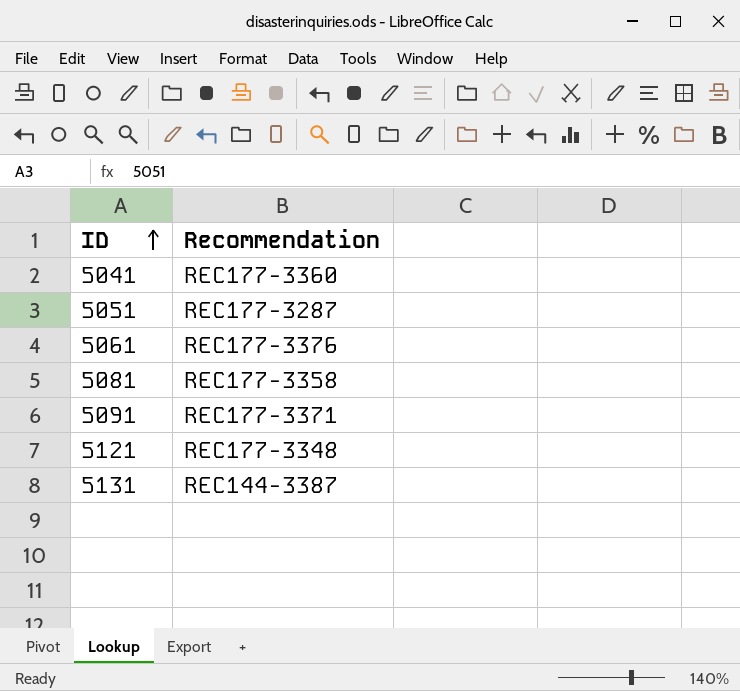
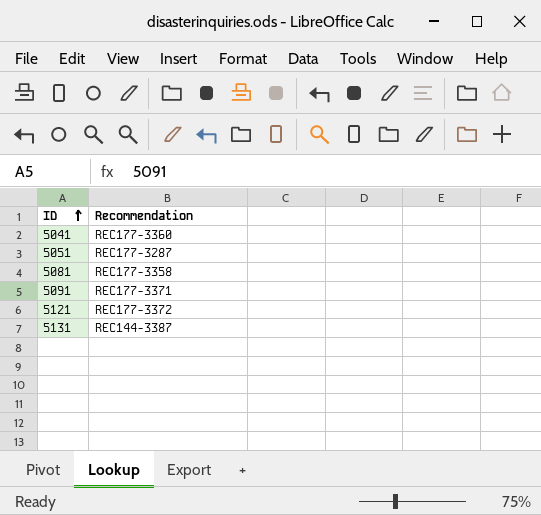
row 5061: REC177-3376 -> none
5121 | Recommendation: REC177-3348 -> REC177-3372

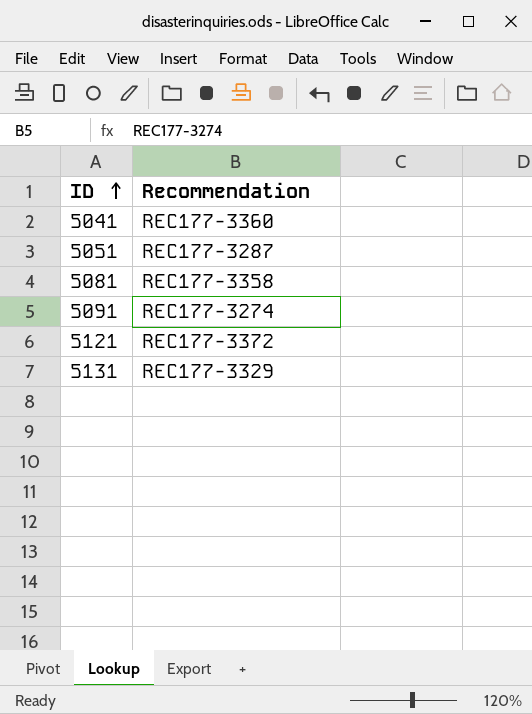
5091 | Recommendation: REC177-3371 -> REC177-3274
5131 | Recommendation: REC144-3387 -> REC177-3329

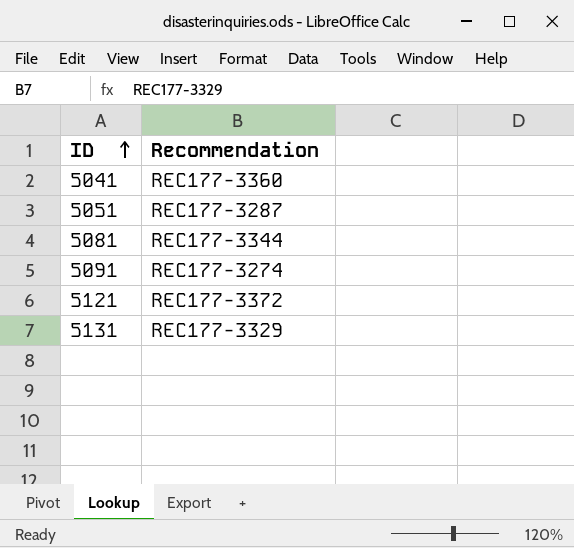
5081 | Recommendation: REC177-3358 -> REC177-3344

